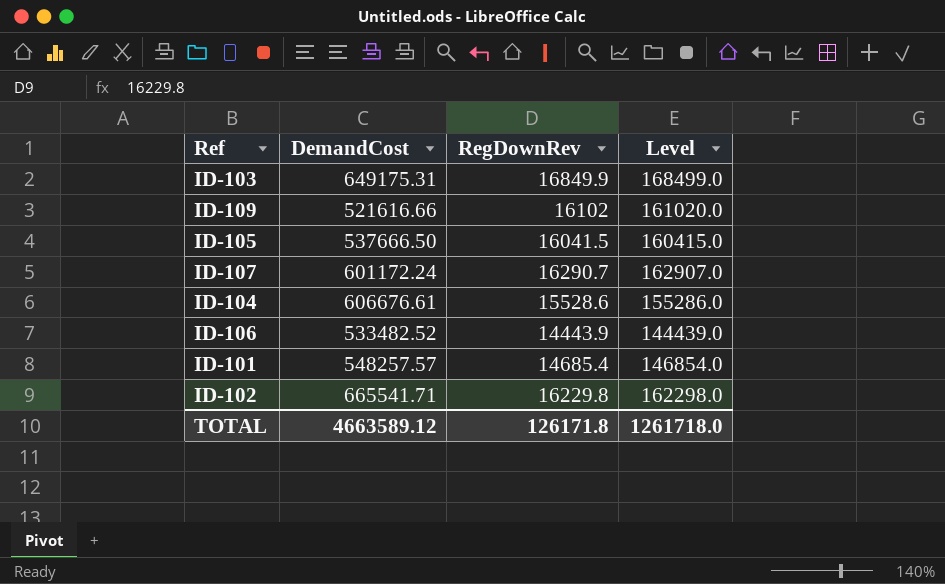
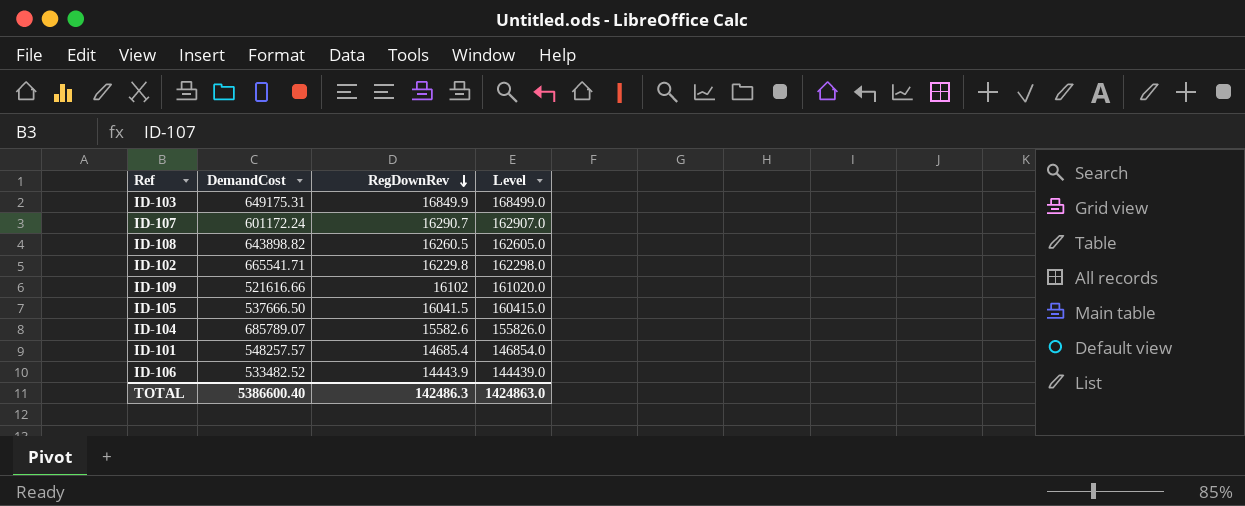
row order: none -> RegDownRev descending
row ID-108: none -> 643898.82 | 16260.5 | 162605.0
ID-104 | DemandCost: 606676.61 -> 685789.07
ID-104 | RegDownRev: 15528.6 -> 15582.6
ID-104 | Level: 155286.0 -> 155826.0
TOTAL | DemandCost: 4663589.12 -> 5386600.40
TOTAL | RegDownRev: 126171.8 -> 142486.3
TOTAL | Level: 1261718.0 -> 1424863.0

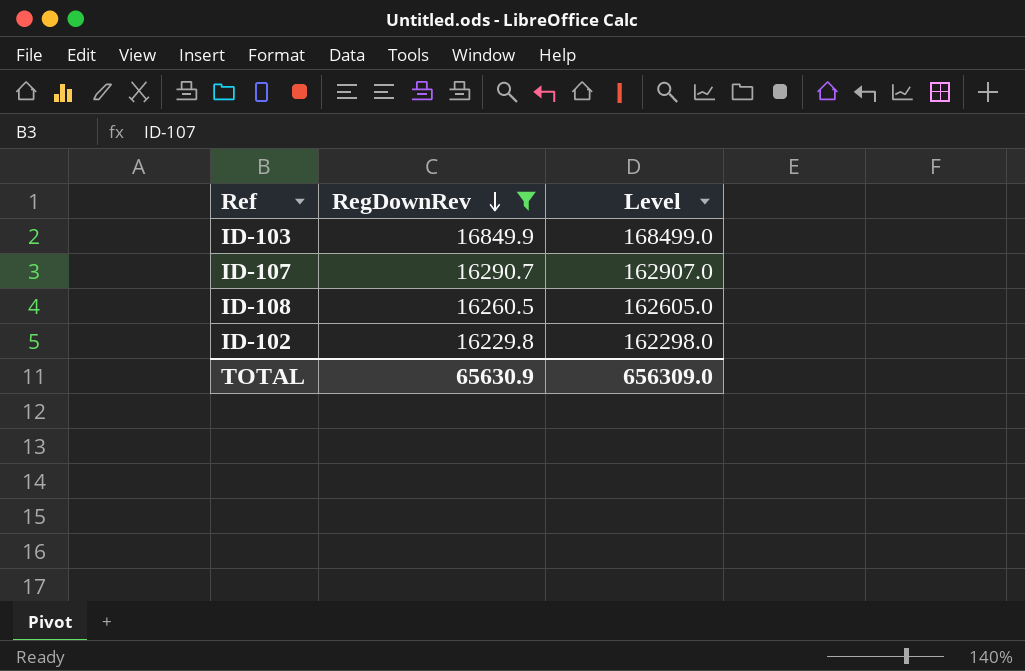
filter: none -> RegDownRev >= 16229.8
column DemandCost | position: 2 -> none
TOTAL | RegDownRev: 142486.3 -> 65630.9
TOTAL | Level: 1424863.0 -> 656309.0

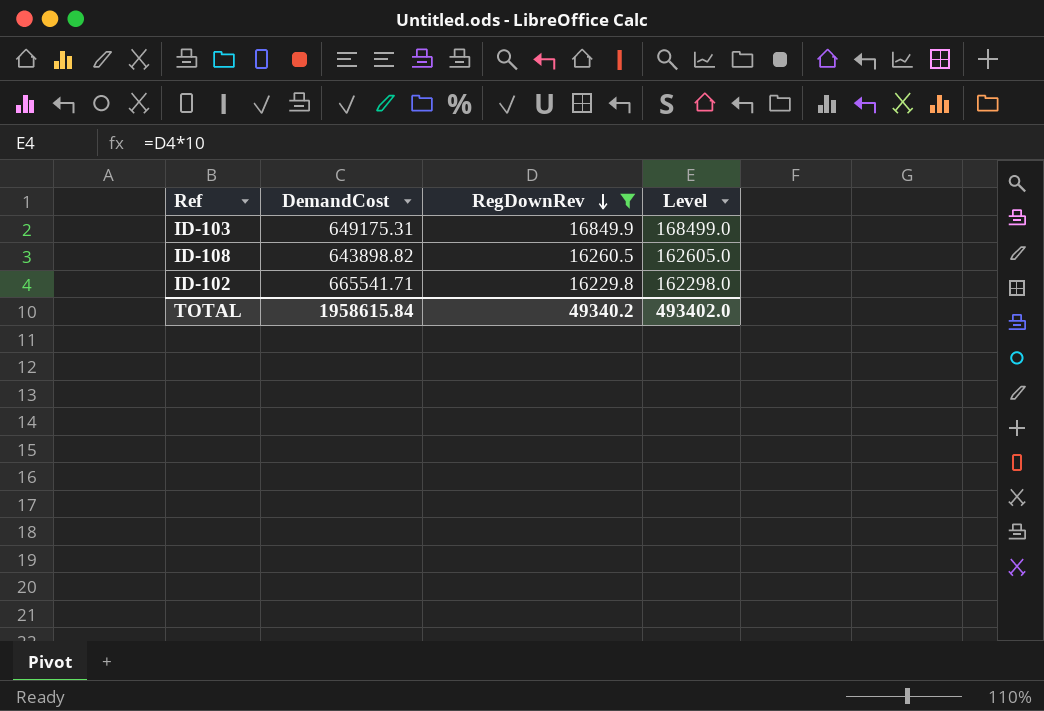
column DemandCost | position: none -> 2
row ID-107: 16290.7 | 162907.0 -> none
TOTAL | RegDownRev: 65630.9 -> 49340.2
TOTAL | Level: 656309.0 -> 493402.0

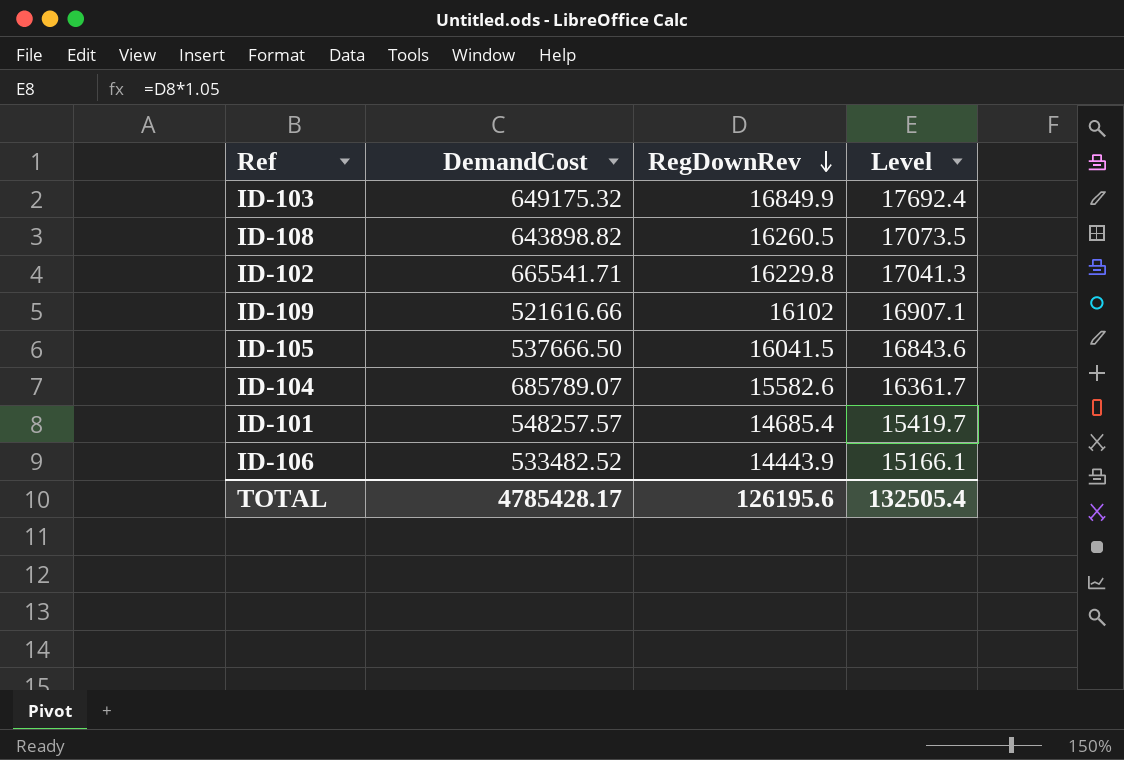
filter: RegDownRev >= 16229.8 -> none
column Level | formula: [RegDownRev] * 10 -> [RegDownRev] * 1.05
ID-103 | DemandCost: 649175.31 -> 649175.32
TOTAL | DemandCost: 1958615.84 -> 4785428.17
TOTAL | RegDownRev: 49340.2 -> 126195.6
TOTAL | Level: 493402.0 -> 132505.4

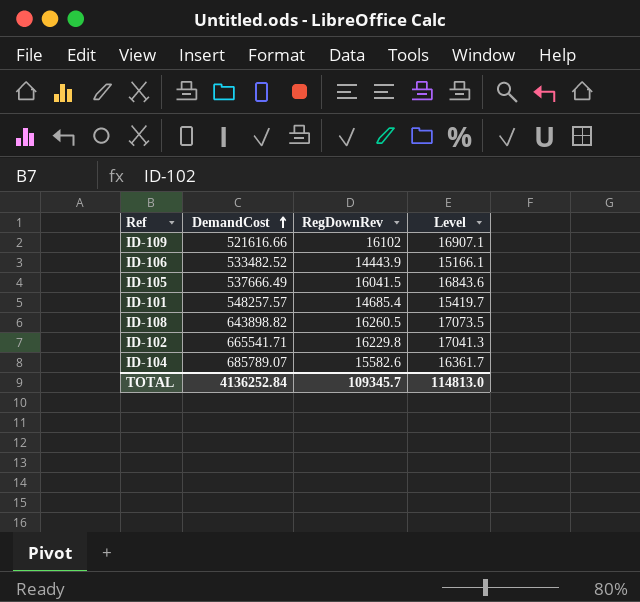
row order: RegDownRev descending -> DemandCost ascending
row ID-103: 649175.32 | 16849.9 | 17692.4 -> none
ID-105 | DemandCost: 537666.50 -> 537666.49
TOTAL | DemandCost: 4785428.17 -> 4136252.84
TOTAL | RegDownRev: 126195.6 -> 109345.7
TOTAL | Level: 132505.4 -> 114813.0

